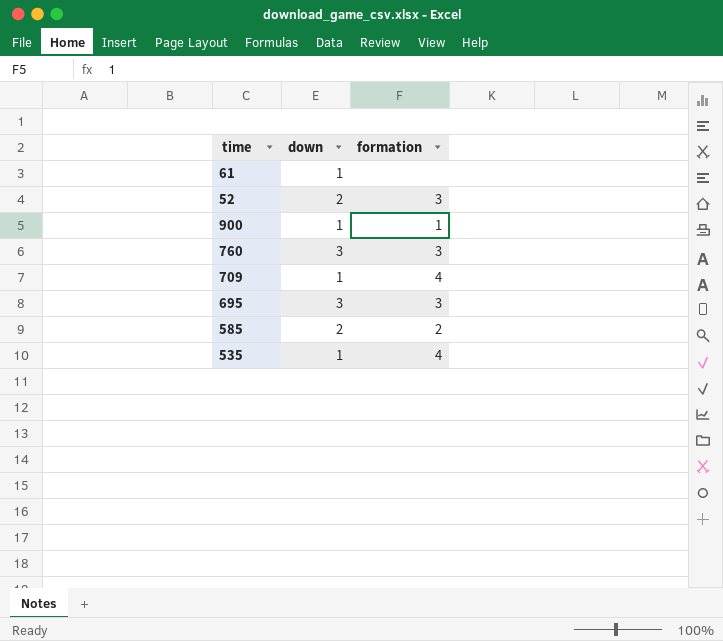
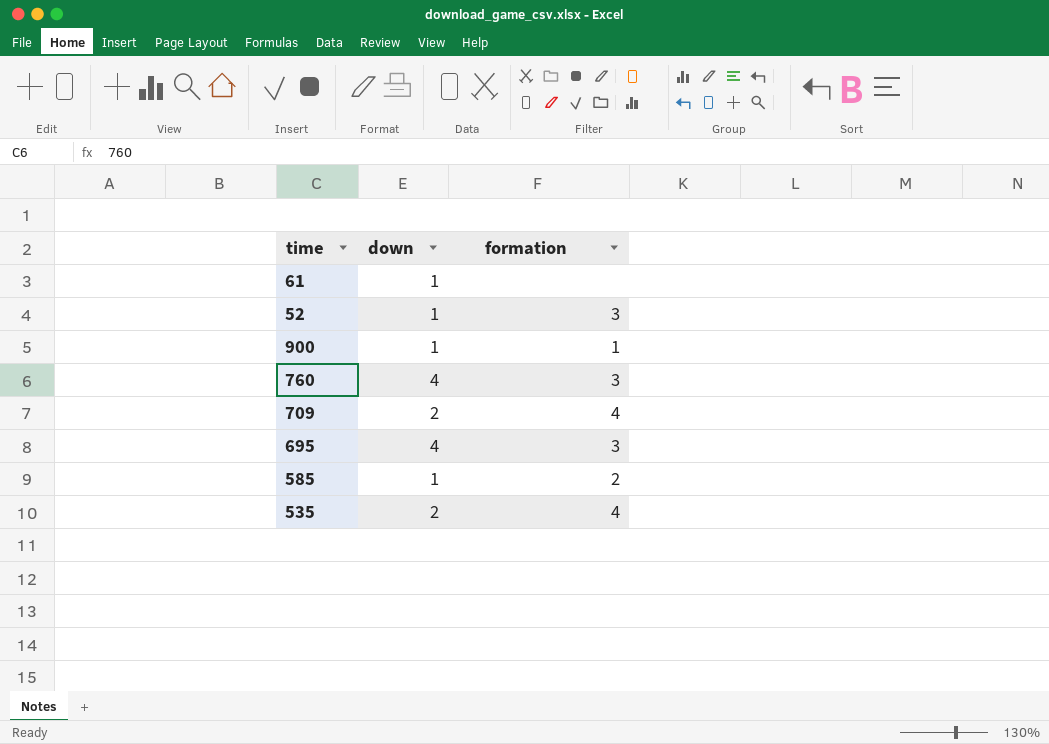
52 | down: 2 -> 1
760 | down: 3 -> 4
709 | down: 1 -> 2
695 | down: 3 -> 4
585 | down: 2 -> 1
535 | down: 1 -> 2

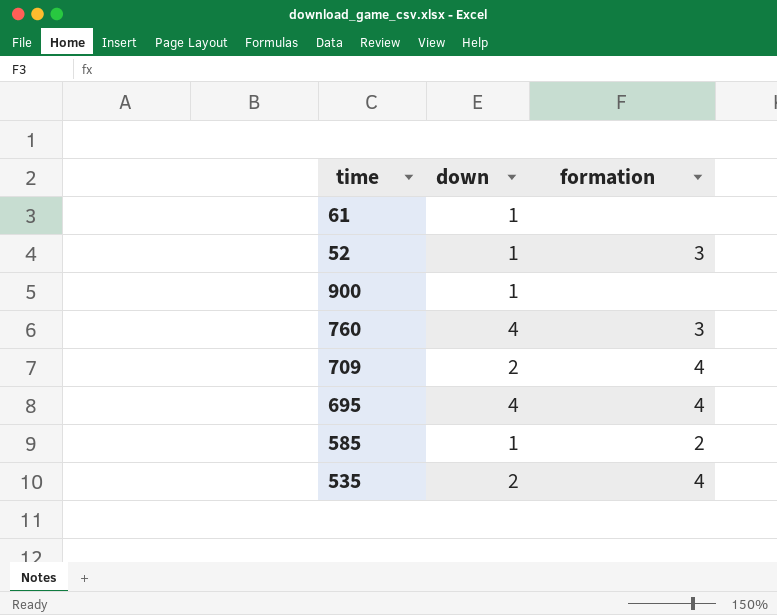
900 | formation: 1 -> none
695 | formation: 3 -> 4

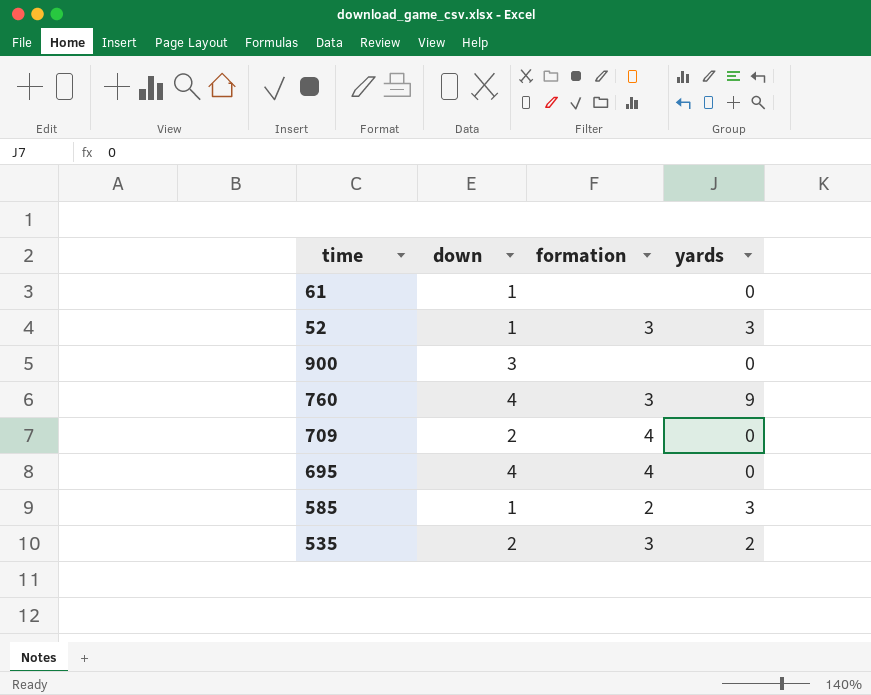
column yards | position: none -> 4
900 | down: 1 -> 3
535 | formation: 4 -> 3

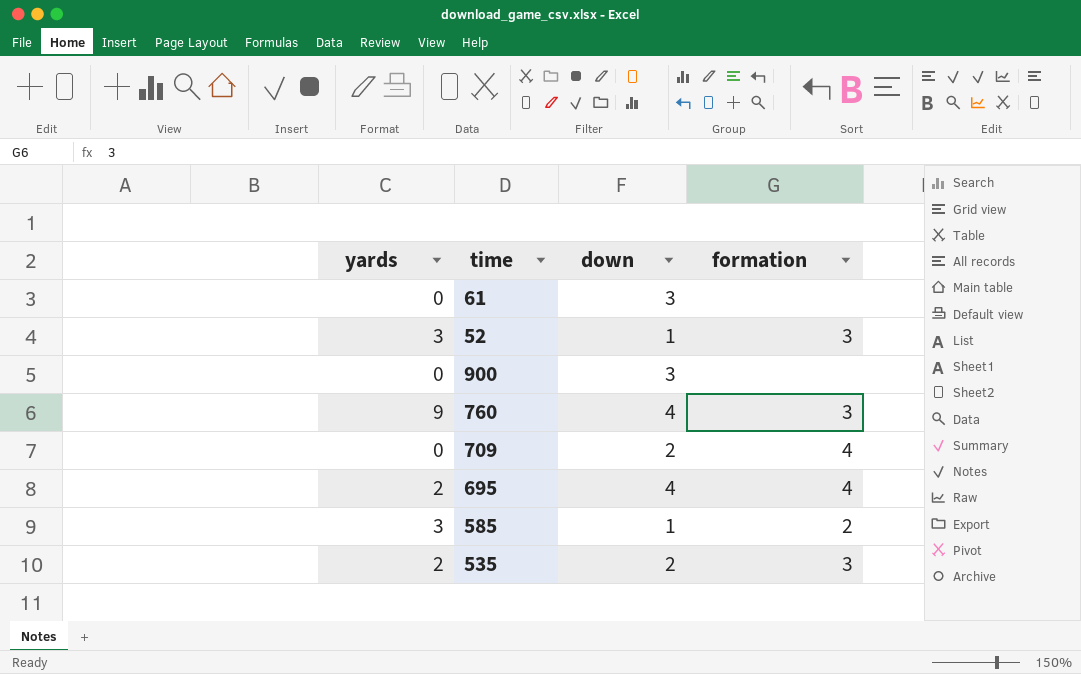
column yards | position: 4 -> 1
61 | down: 1 -> 3
695 | yards: 0 -> 2

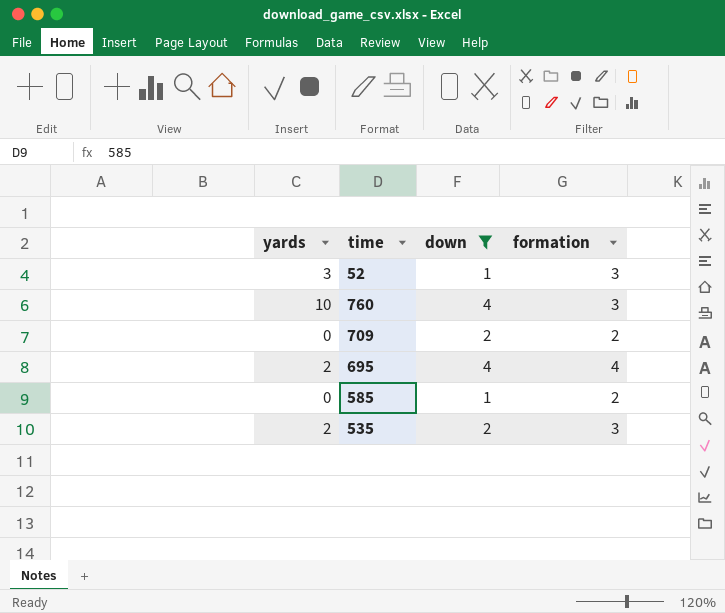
filter: none -> down != 3
760 | yards: 9 -> 10
709 | formation: 4 -> 2
585 | yards: 3 -> 0

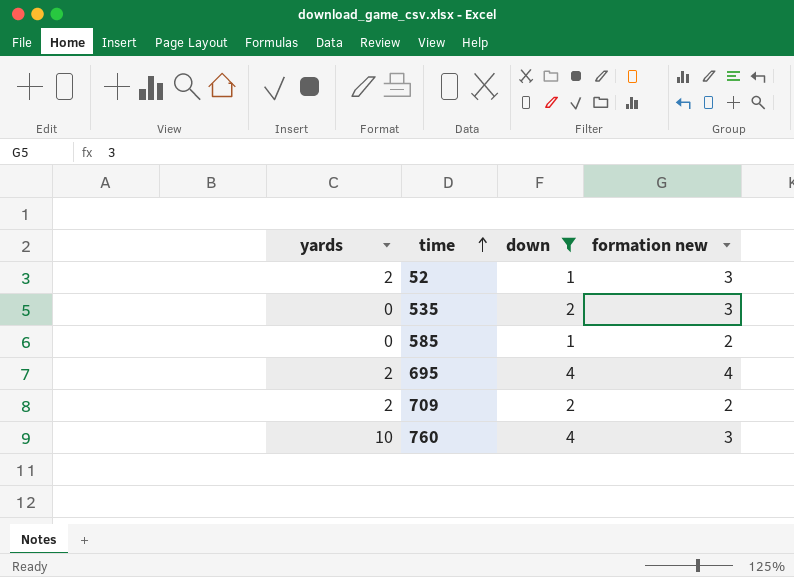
row order: none -> time ascending
column name: formation -> formation new
52 | yards: 3 -> 2
535 | yards: 2 -> 0
709 | yards: 0 -> 2

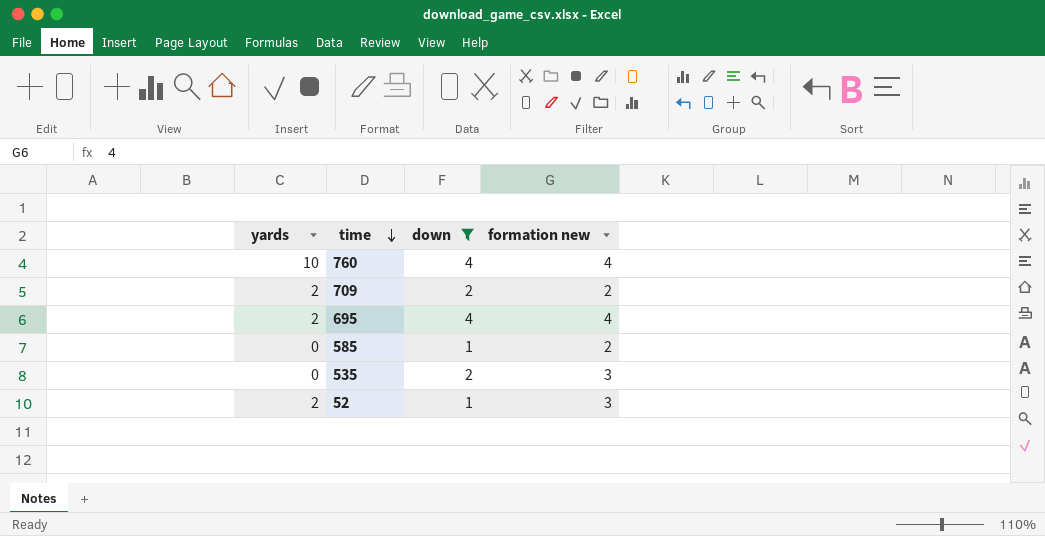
row order: time ascending -> time descending
760 | formation new: 3 -> 4

